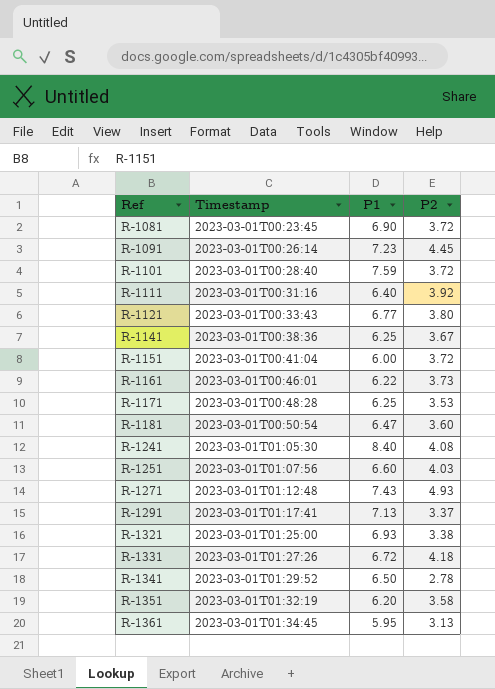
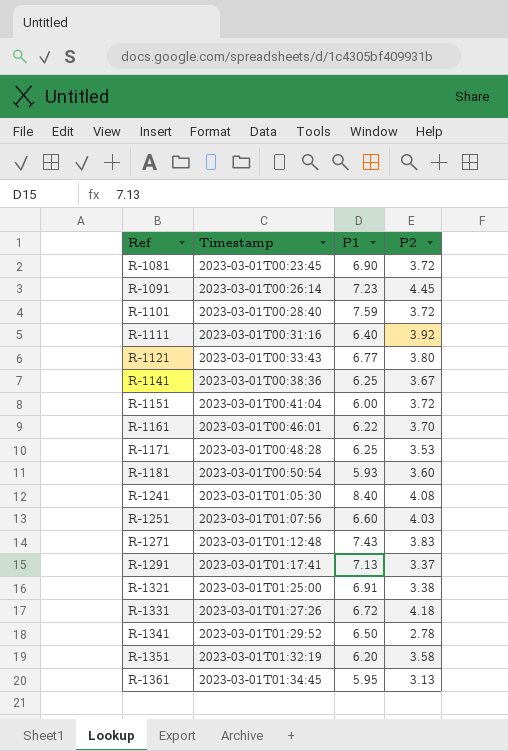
R-1161 | P2: 3.73 -> 3.70
R-1181 | P1: 6.47 -> 5.93
R-1271 | P2: 4.93 -> 3.83
R-1321 | P1: 6.93 -> 6.91

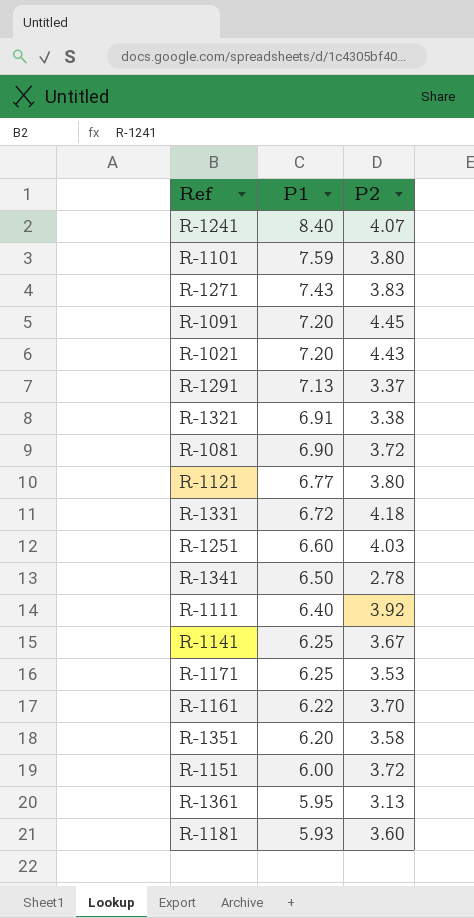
row order: Ref ascending -> P1 descending
column Timestamp | position: 2 -> none
R-1241 | P2: 4.08 -> 4.07
R-1101 | P2: 3.72 -> 3.80
R-1091 | P1: 7.23 -> 7.20
row R-1021: none -> 7.20 | 4.43

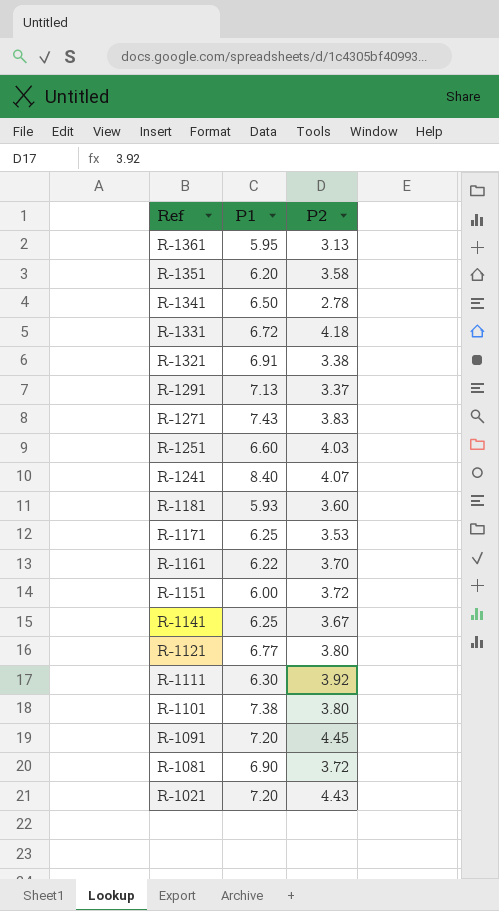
row order: P1 descending -> Ref descending
R-1111 | P1: 6.40 -> 6.30
R-1101 | P1: 7.59 -> 7.38

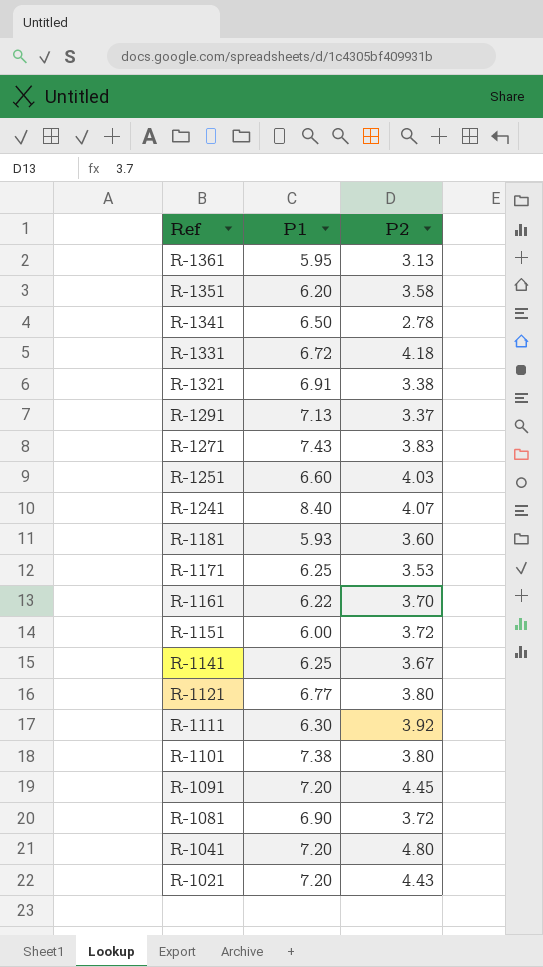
row R-1041: none -> 7.20 | 4.80

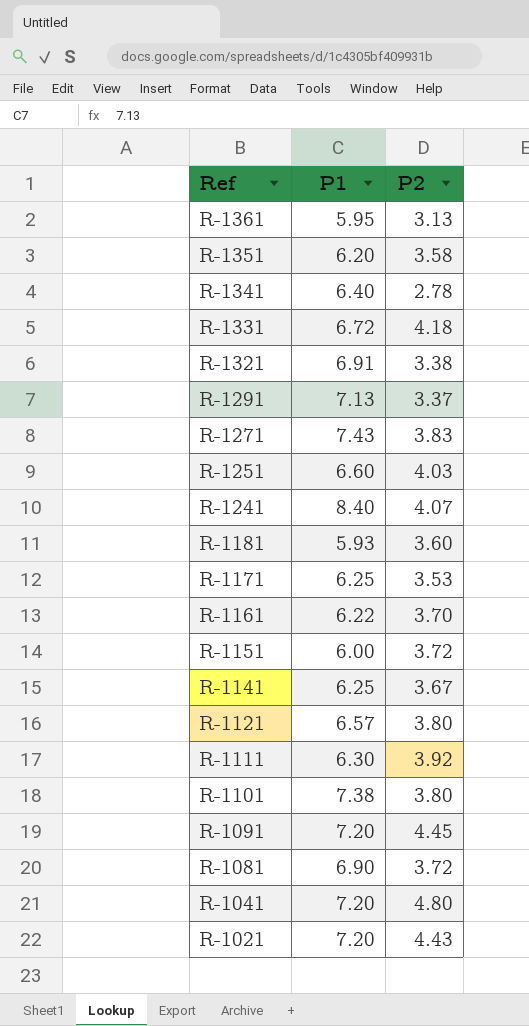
R-1341 | P1: 6.50 -> 6.40
R-1121 | P1: 6.77 -> 6.57

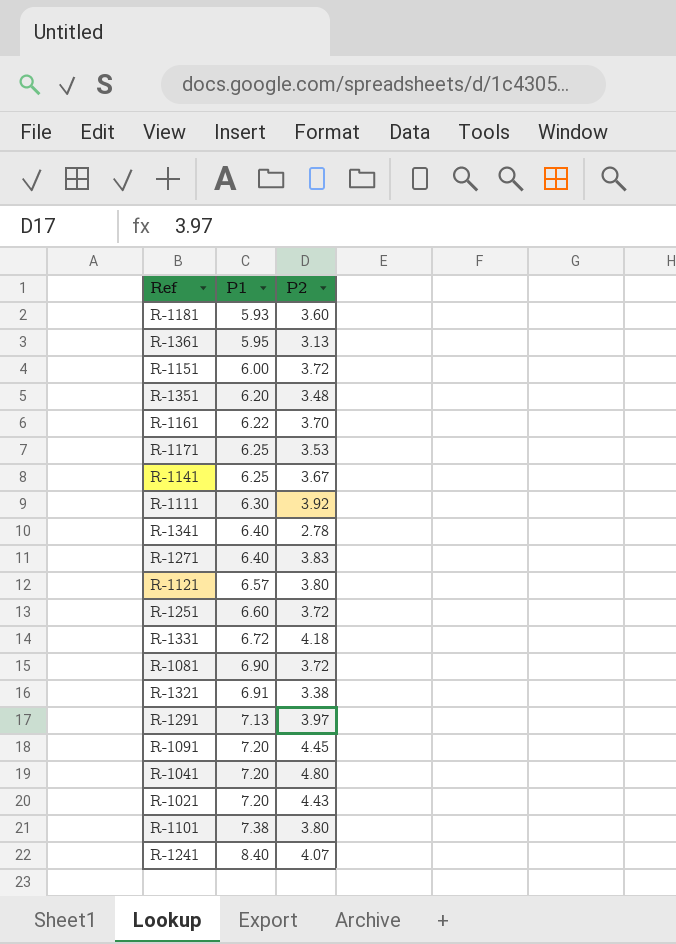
row order: Ref descending -> P1 ascending
R-1351 | P2: 3.58 -> 3.48
R-1271 | P1: 7.43 -> 6.40
R-1251 | P2: 4.03 -> 3.72
R-1291 | P2: 3.37 -> 3.97

